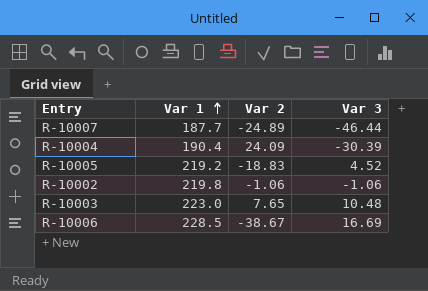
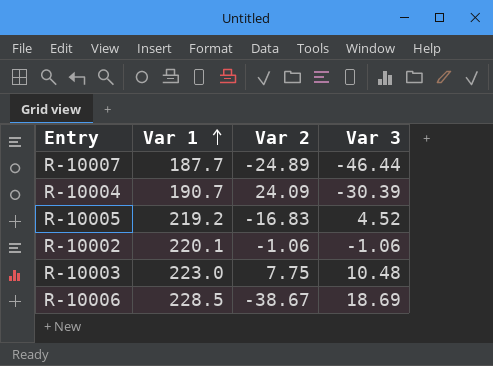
R-10004 | Var 1: 190.4 -> 190.7
R-10005 | Var 2: -18.83 -> -16.83
R-10002 | Var 1: 219.8 -> 220.1
R-10003 | Var 2: 7.65 -> 7.75
R-10006 | Var 3: 16.69 -> 18.69

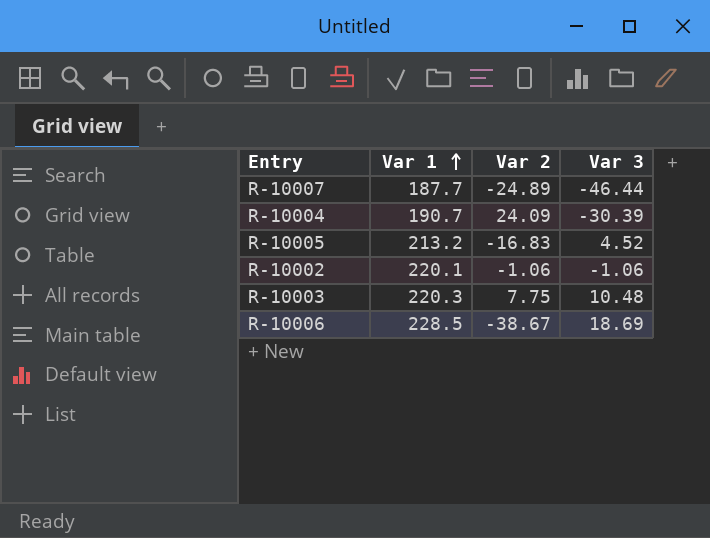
R-10005 | Var 1: 219.2 -> 213.2
R-10003 | Var 1: 223.0 -> 220.3

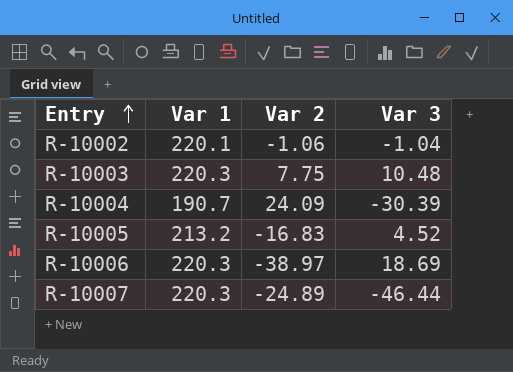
row order: Var 1 ascending -> Entry ascending
R-10002 | Var 3: -1.06 -> -1.04
R-10006 | Var 1: 228.5 -> 220.3
R-10006 | Var 2: -38.67 -> -38.97
R-10007 | Var 1: 187.7 -> 220.3

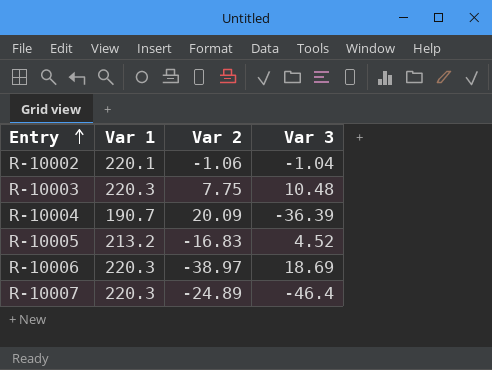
R-10004 | Var 2: 24.09 -> 20.09
R-10004 | Var 3: -30.39 -> -36.39
R-10007 | Var 3: -46.44 -> -46.4

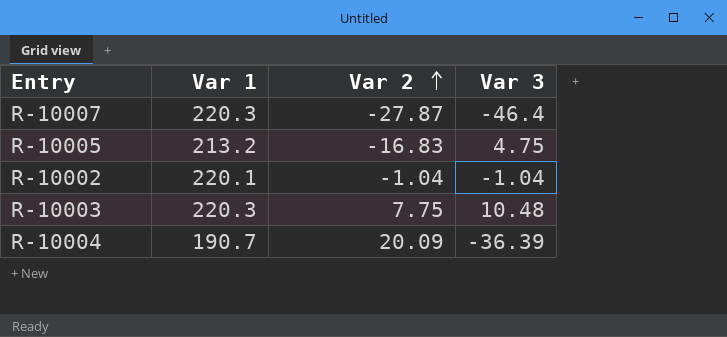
row order: Entry ascending -> Var 2 ascending
row R-10006: 220.3 | -38.97 | 18.69 -> none
R-10007 | Var 2: -24.89 -> -27.87
R-10005 | Var 3: 4.52 -> 4.75
R-10002 | Var 2: -1.06 -> -1.04

